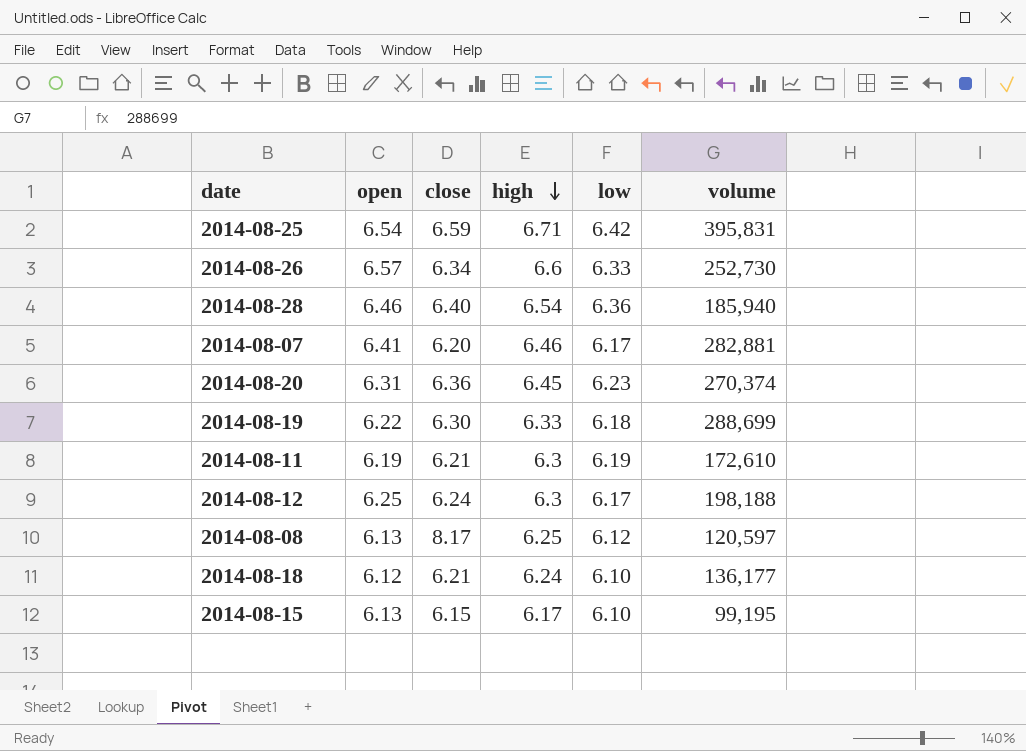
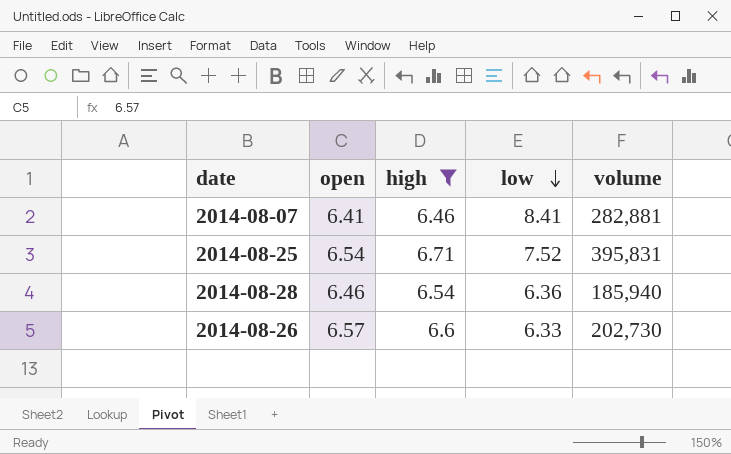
filter: none -> high >= 6.46
row order: high descending -> low descending
column close | position: 3 -> none
2014-08-07 | low: 6.17 -> 8.41
2014-08-25 | low: 6.42 -> 7.52
2014-08-26 | volume: 252,730 -> 202,730

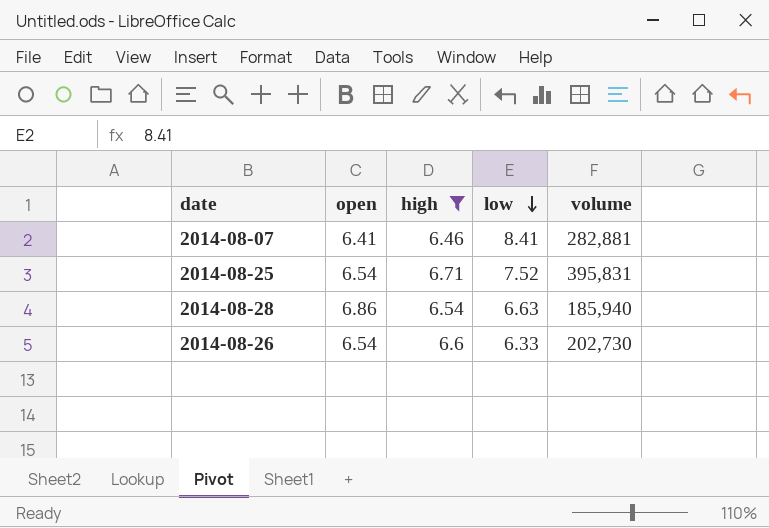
2014-08-28 | open: 6.46 -> 6.86
2014-08-28 | low: 6.36 -> 6.63
2014-08-26 | open: 6.57 -> 6.54

